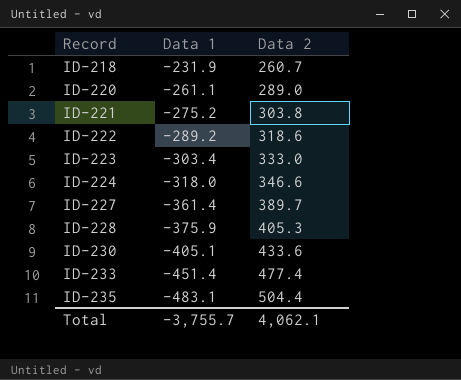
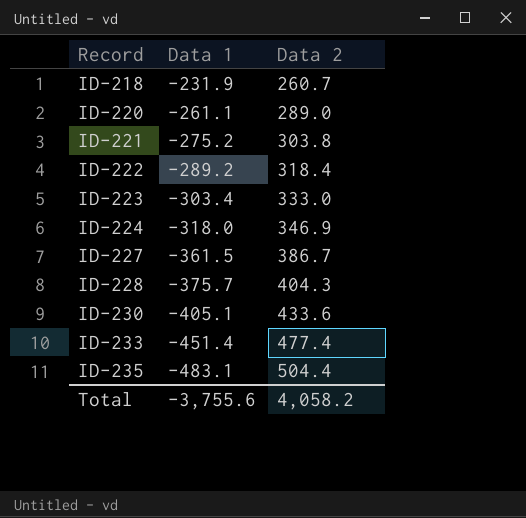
ID-222 | Data 2: 318.6 -> 318.4
ID-224 | Data 2: 346.6 -> 346.9
ID-227 | Data 1: -361.4 -> -361.5
ID-227 | Data 2: 389.7 -> 386.7
ID-228 | Data 1: -375.9 -> -375.7
ID-228 | Data 2: 405.3 -> 404.3
Total | Data 1: -3,755.7 -> -3,755.6
Total | Data 2: 4,062.1 -> 4,058.2

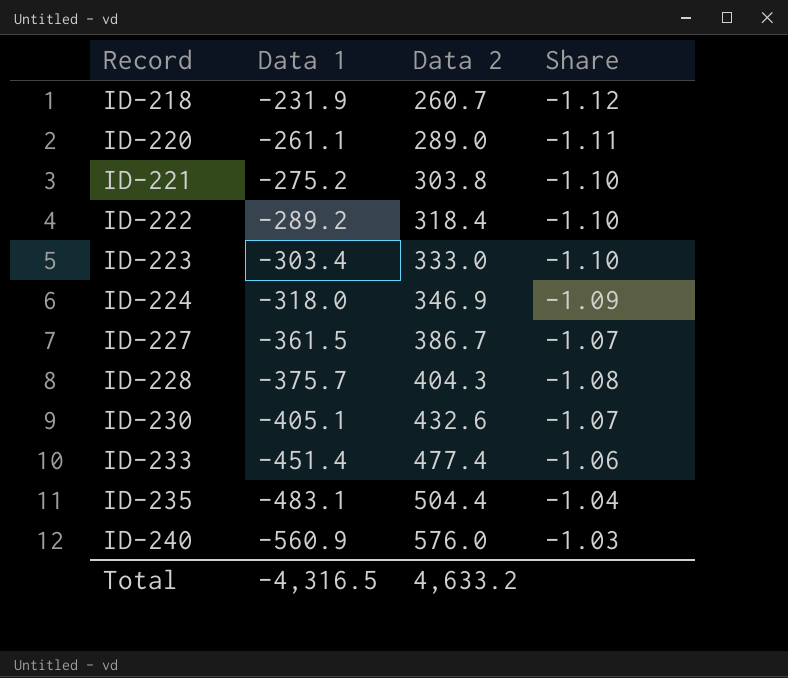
column Share | formula: none -> [Data 2] / [Data 1]
ID-230 | Data 2: 433.6 -> 432.6
row ID-240: none -> -560.9 | 576.0 | -1.03
Total | Data 1: -3,755.6 -> -4,316.5
Total | Data 2: 4,058.2 -> 4,633.2

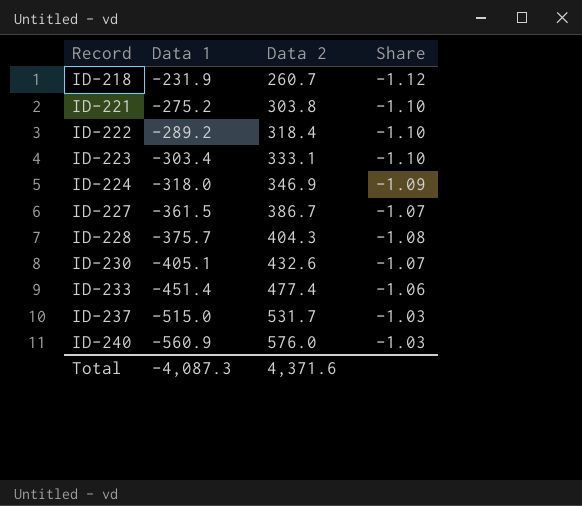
row ID-220: -261.1 | 289.0 | -1.11 -> none
row ID-235: -483.1 | 504.4 | -1.04 -> none
ID-223 | Data 2: 333.0 -> 333.1
row ID-237: none -> -515.0 | 531.7 | -1.03
Total | Data 1: -4,316.5 -> -4,087.3
Total | Data 2: 4,633.2 -> 4,371.6

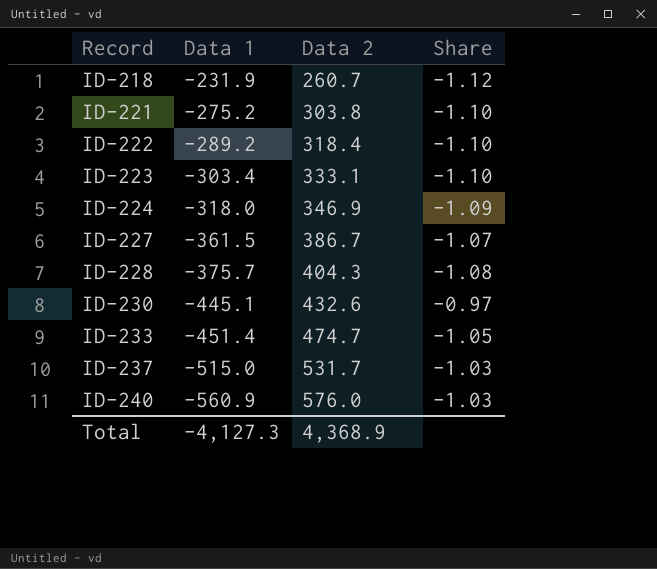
ID-230 | Data 1: -405.1 -> -445.1
ID-230 | Share: -1.07 -> -0.97
ID-233 | Data 2: 477.4 -> 474.7
ID-233 | Share: -1.06 -> -1.05
Total | Data 1: -4,087.3 -> -4,127.3
Total | Data 2: 4,371.6 -> 4,368.9

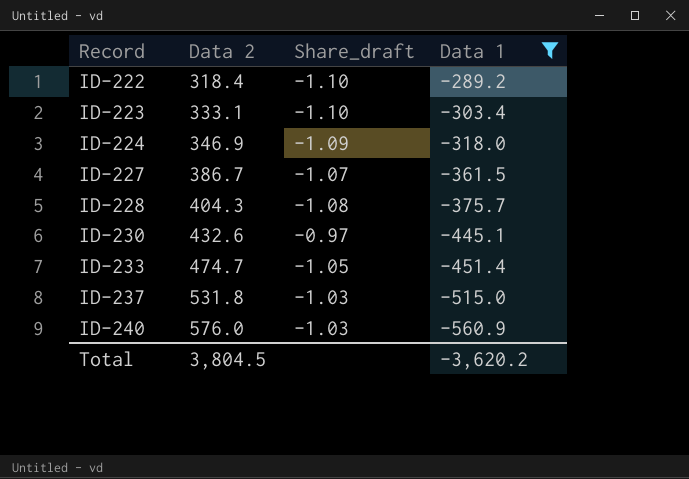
filter: none -> Data 1 <= -289.2
column name: Share -> Share_draft
column Data 1 | position: 2 -> 4
ID-237 | Data 2: 531.7 -> 531.8
Total | Data 2: 4,368.9 -> 3,804.5
Total | Data 1: -4,127.3 -> -3,620.2

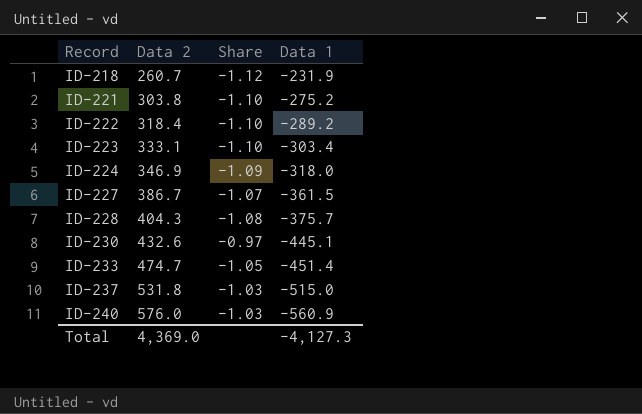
filter: Data 1 <= -289.2 -> none
column name: Share_draft -> Share
Total | Data 2: 3,804.5 -> 4,369.0
Total | Data 1: -3,620.2 -> -4,127.3

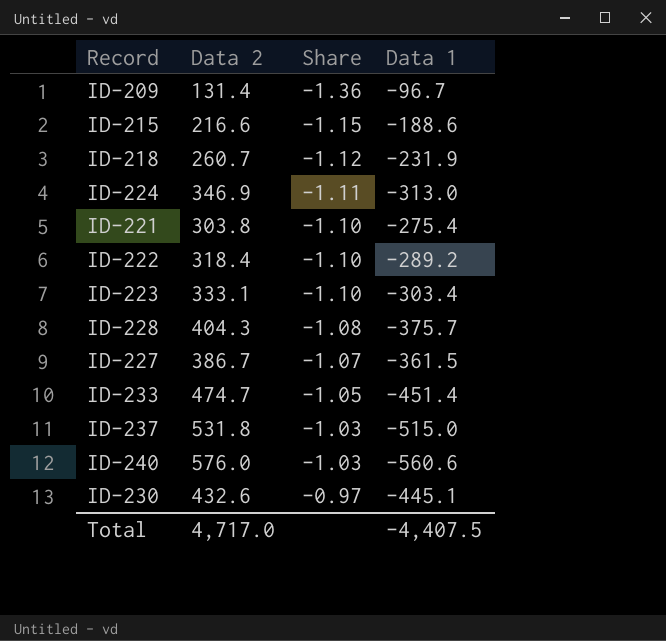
row order: Record ascending -> Share ascending
row ID-209: none -> 131.4 | -1.36 | -96.7
row ID-215: none -> 216.6 | -1.15 | -188.6
ID-224 | Share: -1.09 -> -1.11
ID-224 | Data 1: -318.0 -> -313.0
ID-221 | Data 1: -275.2 -> -275.4
ID-240 | Data 1: -560.9 -> -560.6
Total | Data 2: 4,369.0 -> 4,717.0
Total | Data 1: -4,127.3 -> -4,407.5

